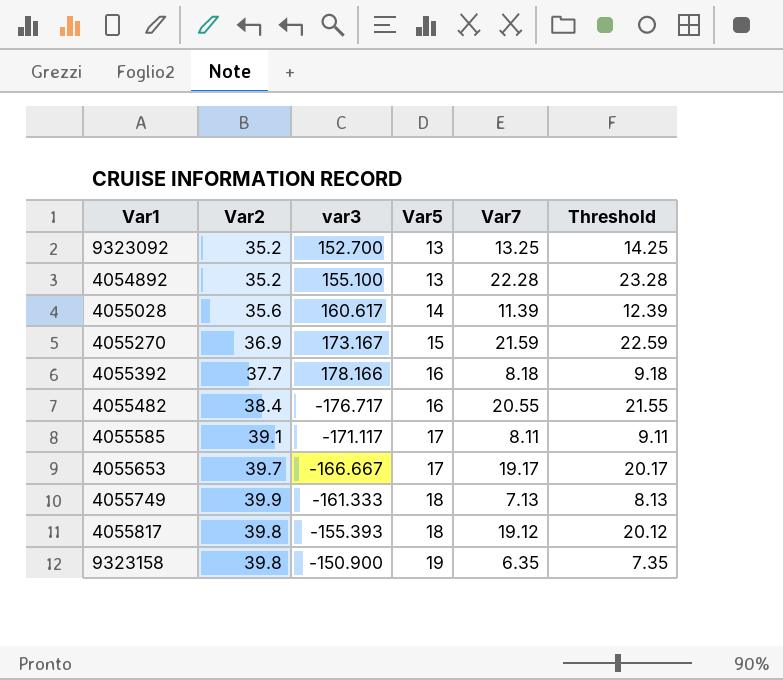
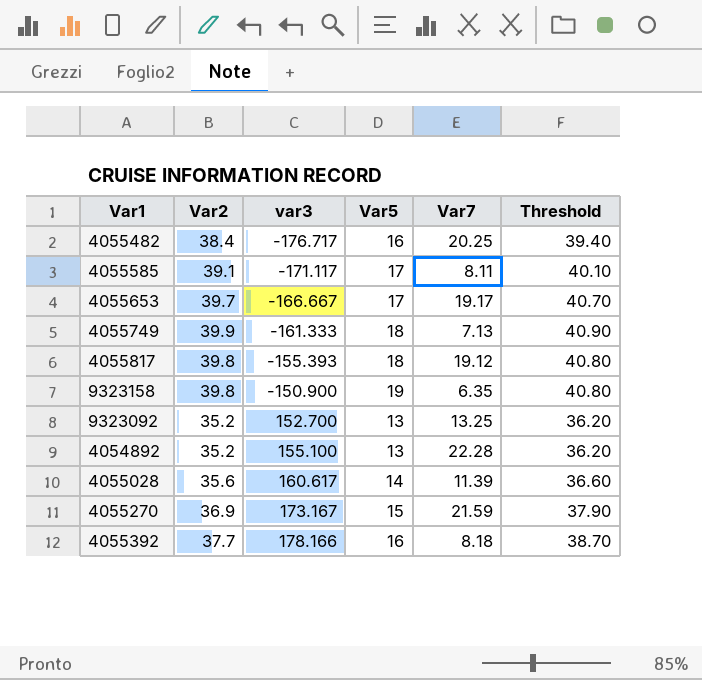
row order: Var5 ascending -> var3 ascending
column Threshold | formula: [Var7] + 1 -> [Var2] + 1
4055482 | Var7: 20.55 -> 20.25

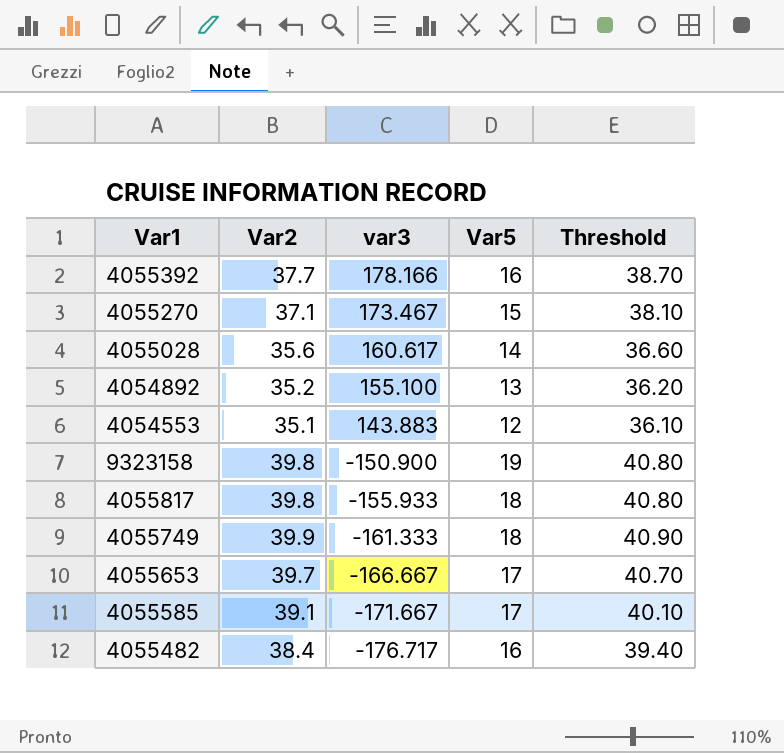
row order: var3 ascending -> var3 descending
column Var7 | position: 5 -> none
row 9323092: 35.2 | 152.700 | 13 | 13.25 | 36.20 -> none
4055270 | Var2: 36.9 -> 37.1
4055270 | var3: 173.167 -> 173.467
4055270 | Threshold: 37.90 -> 38.10
row 4054553: none -> 35.1 | 143.883 | 12 | 36.10
4055817 | var3: -155.393 -> -155.933
4055585 | var3: -171.117 -> -171.667

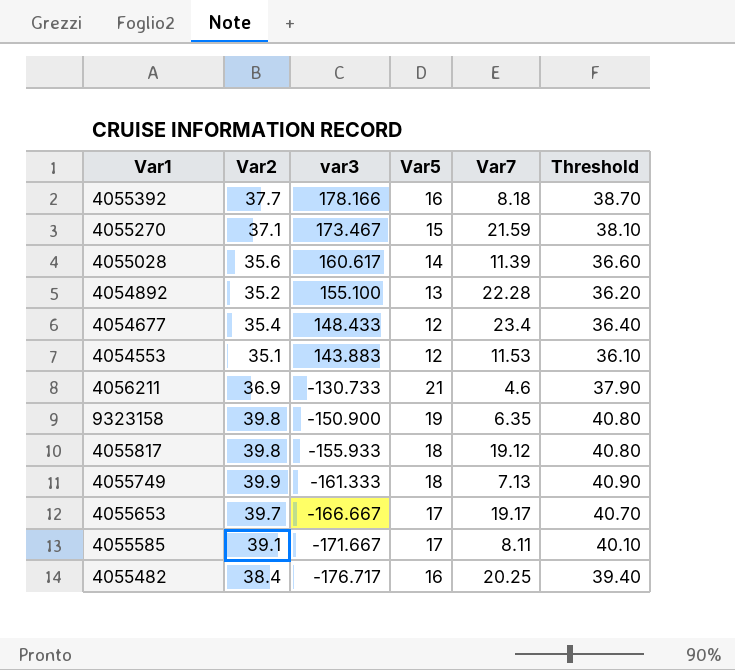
column Var7 | position: none -> 5
row 4054677: none -> 35.4 | 148.433 | 12 | 23.4 | 36.40
row 4056211: none -> 36.9 | -130.733 | 21 | 4.6 | 37.90

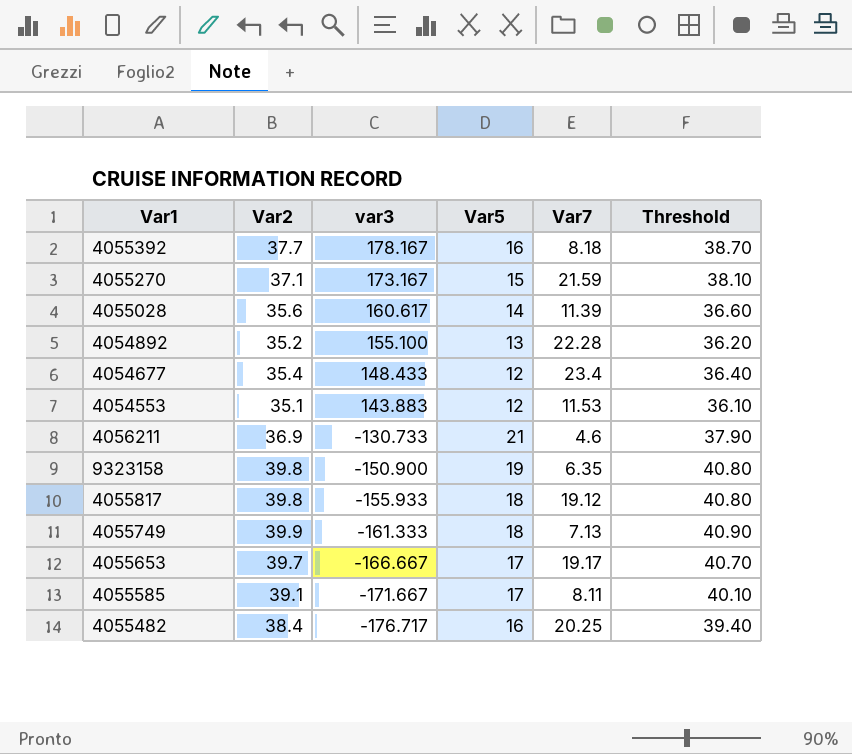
4055392 | var3: 178.166 -> 178.167
4055270 | var3: 173.467 -> 173.167

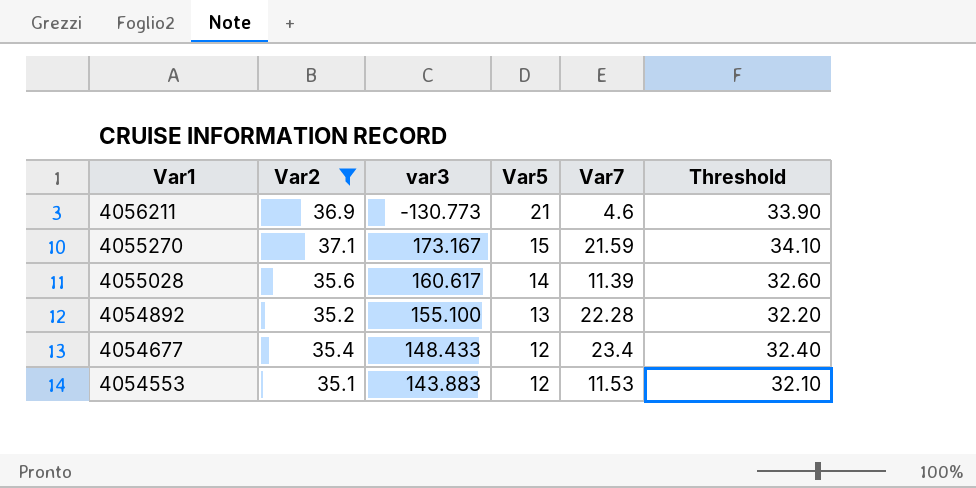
filter: none -> Var2 <= 37.1
row order: var3 descending -> Var1 descending
column Threshold | formula: [Var2] + 1 -> [Var2] - 3
4056211 | var3: -130.733 -> -130.773

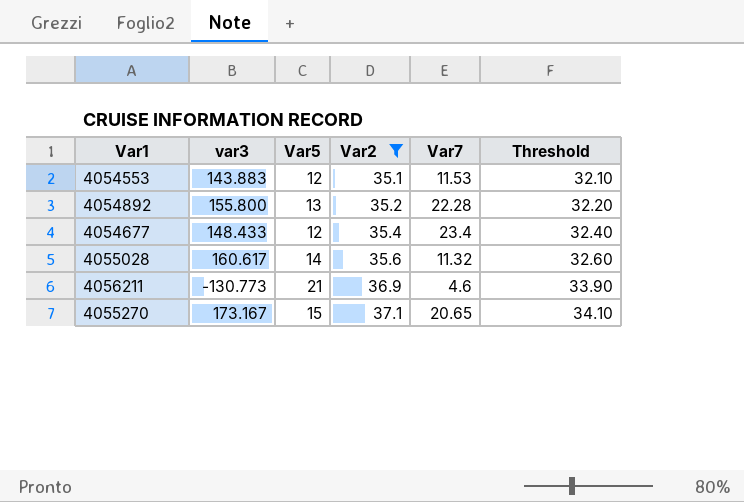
row order: Var1 descending -> Var2 ascending
column Var2 | position: 2 -> 4
4054892 | var3: 155.100 -> 155.800
4055028 | Var7: 11.39 -> 11.32
4055270 | Var7: 21.59 -> 20.65

